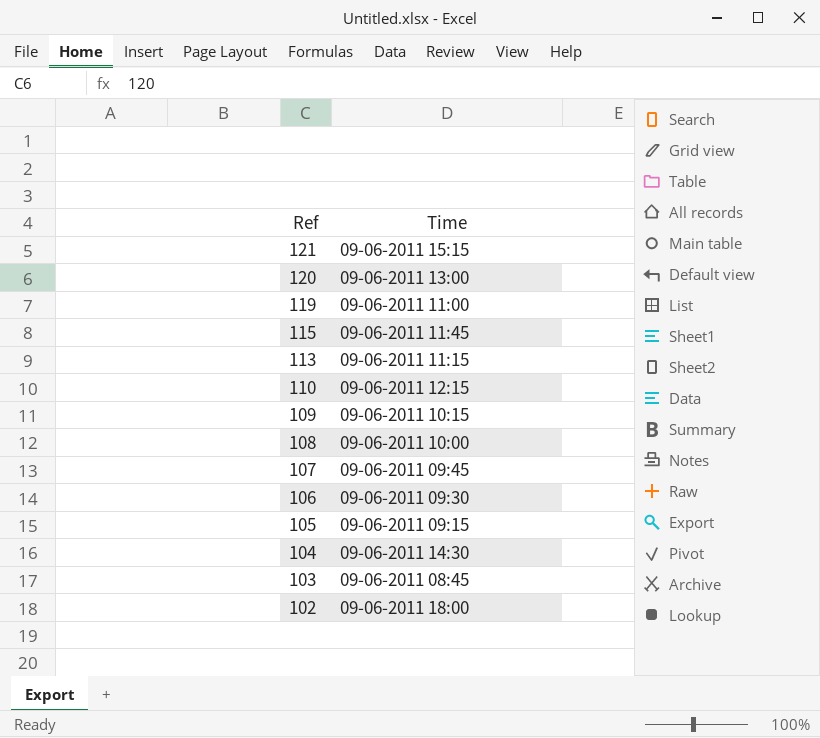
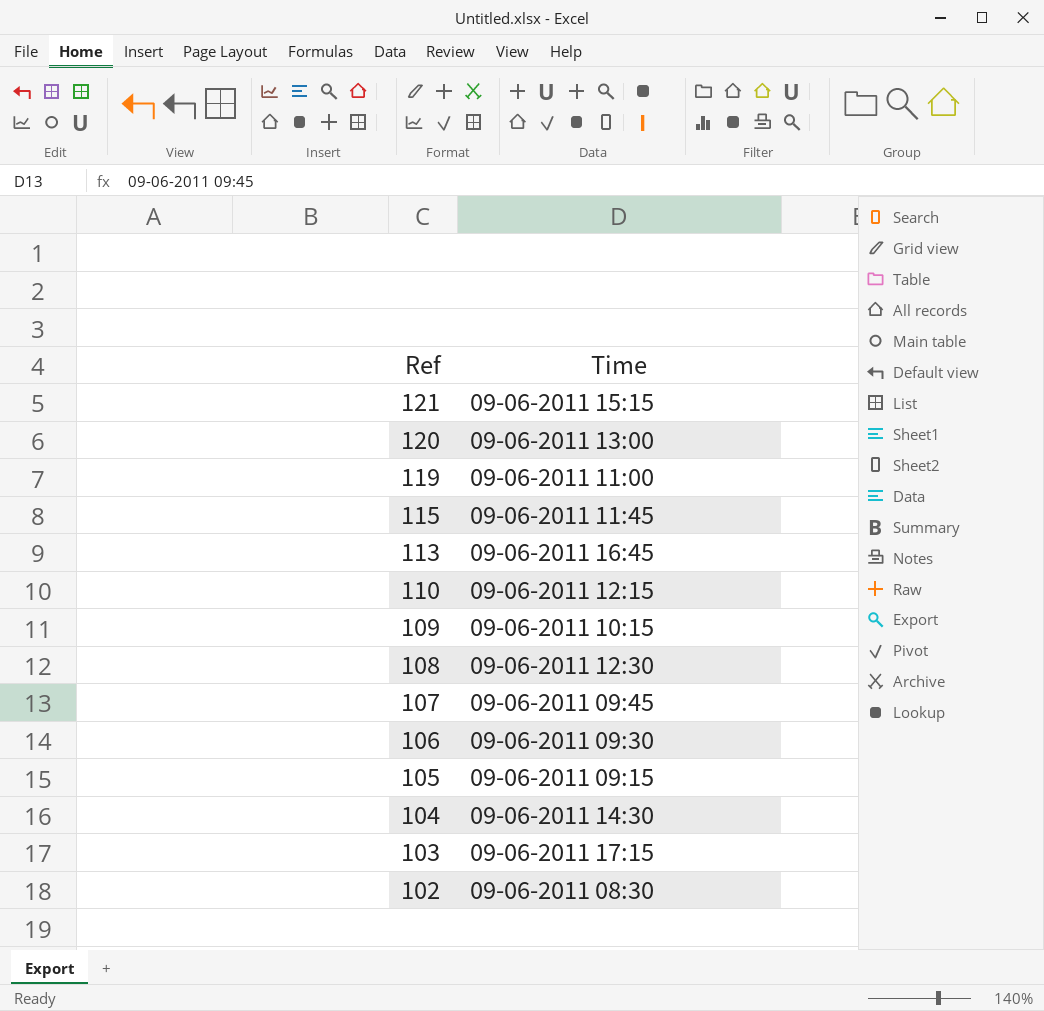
113 | Time: 09-06-2011 11:15 -> 09-06-2011 16:45
108 | Time: 09-06-2011 10:00 -> 09-06-2011 12:30
103 | Time: 09-06-2011 08:45 -> 09-06-2011 17:15
102 | Time: 09-06-2011 18:00 -> 09-06-2011 08:30

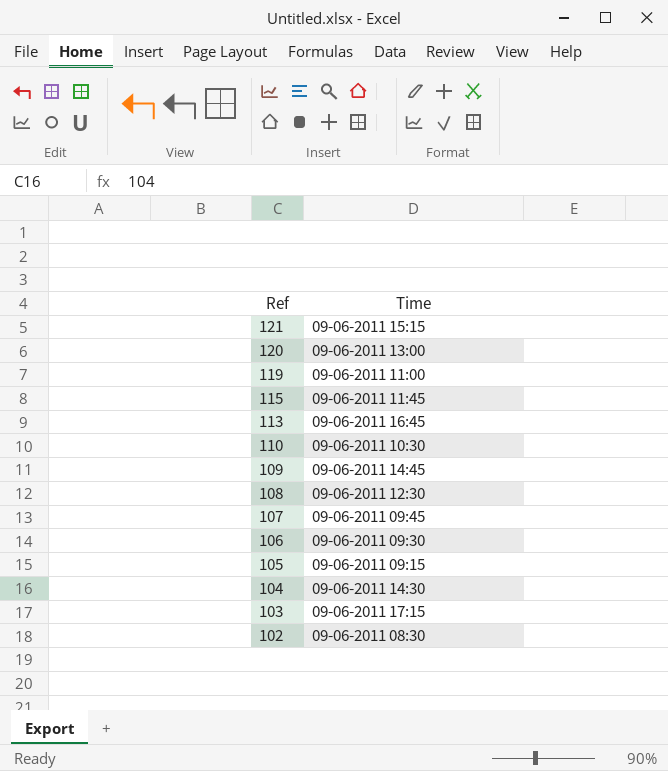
110 | Time: 09-06-2011 12:15 -> 09-06-2011 10:30
109 | Time: 09-06-2011 10:15 -> 09-06-2011 14:45

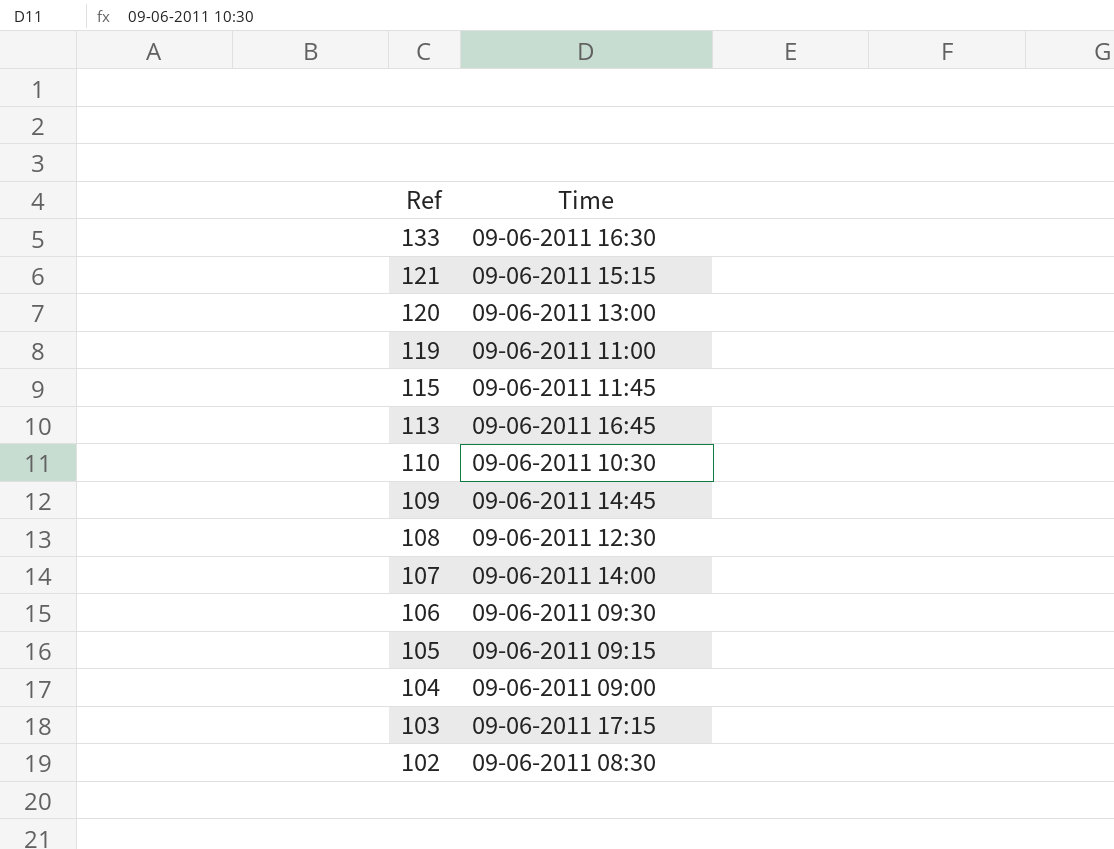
row 133: none -> 09-06-2011 16:30
107 | Time: 09-06-2011 09:45 -> 09-06-2011 14:00
104 | Time: 09-06-2011 14:30 -> 09-06-2011 09:00

